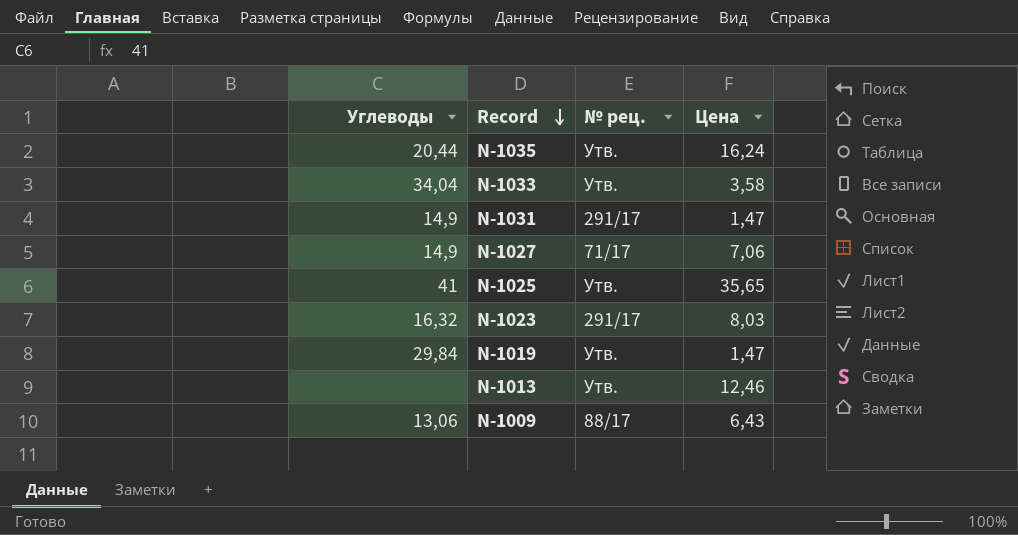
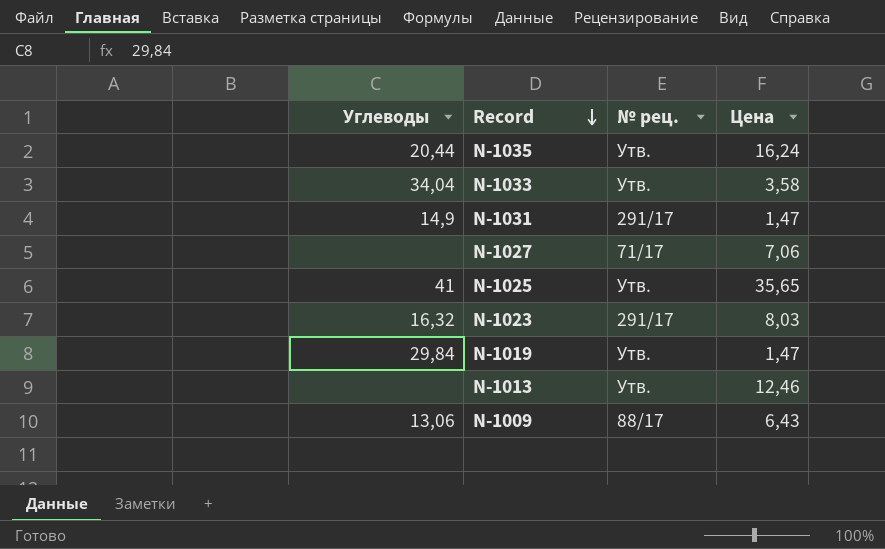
N-1027 | Углеводы: 14,9 -> none

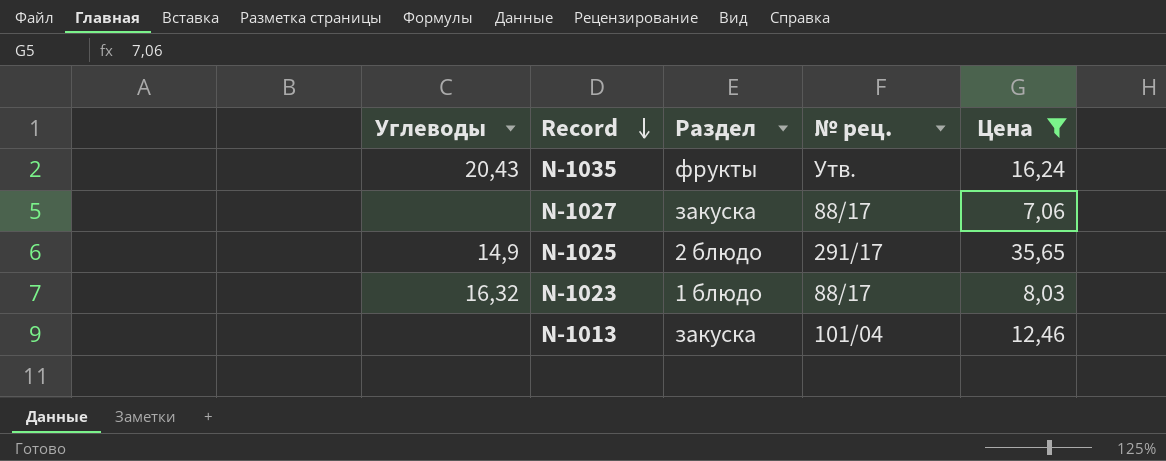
filter: none -> Цена >= 7,06
column Раздел | position: none -> 3
N-1035 | Углеводы: 20,44 -> 20,43
N-1027 | № рец.: 71/17 -> 88/17
N-1025 | Углеводы: 41 -> 14,9
N-1025 | № рец.: Утв. -> 291/17
N-1023 | № рец.: 291/17 -> 88/17
N-1013 | № рец.: Утв. -> 101/04

